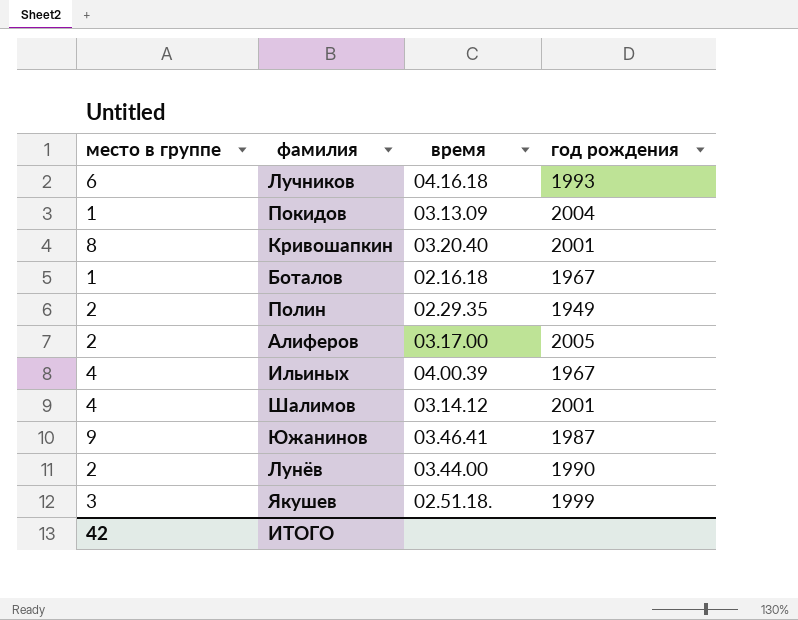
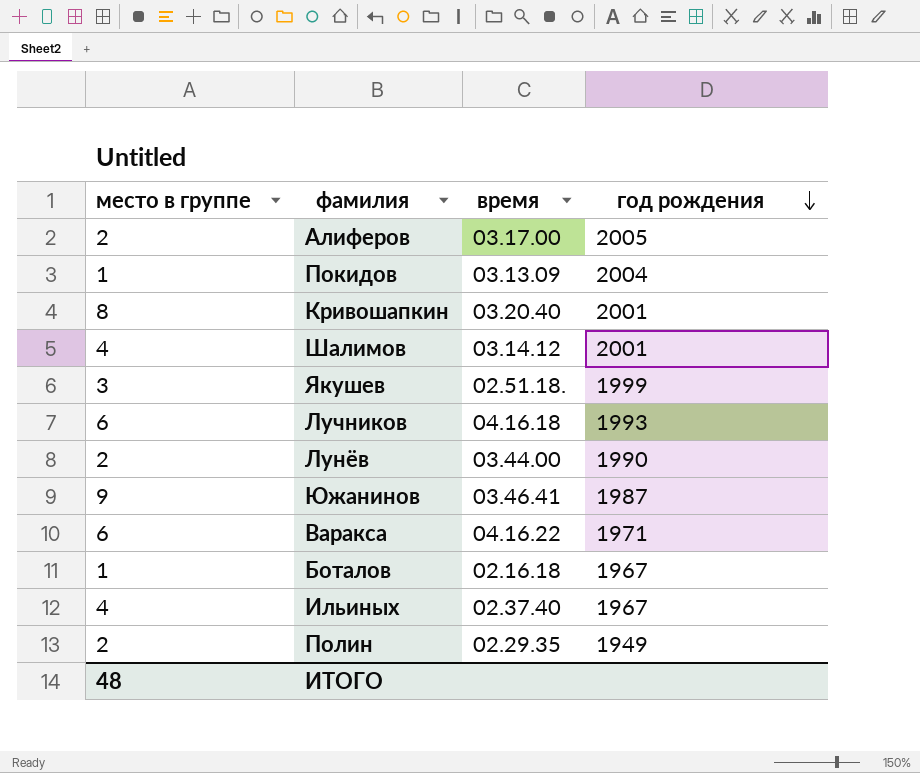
row order: none -> год рождения descending
row Варакса: none -> 6 | 04.16.22 | 1971
Ильиных | время: 04.00.39 -> 02.37.40
ИТОГО | место в группе: 42 -> 48

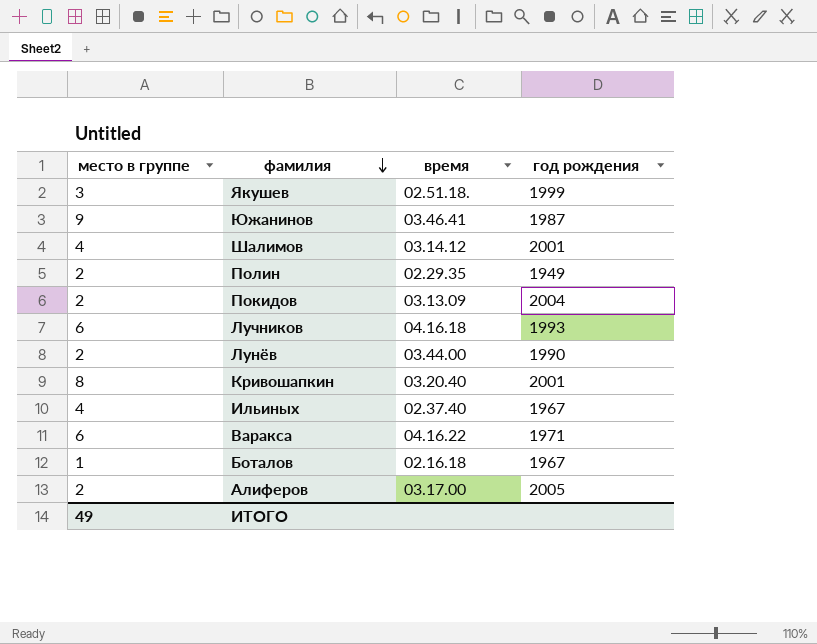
row order: год рождения descending -> фамилия descending
Покидов | место в группе: 1 -> 2
ИТОГО | место в группе: 48 -> 49

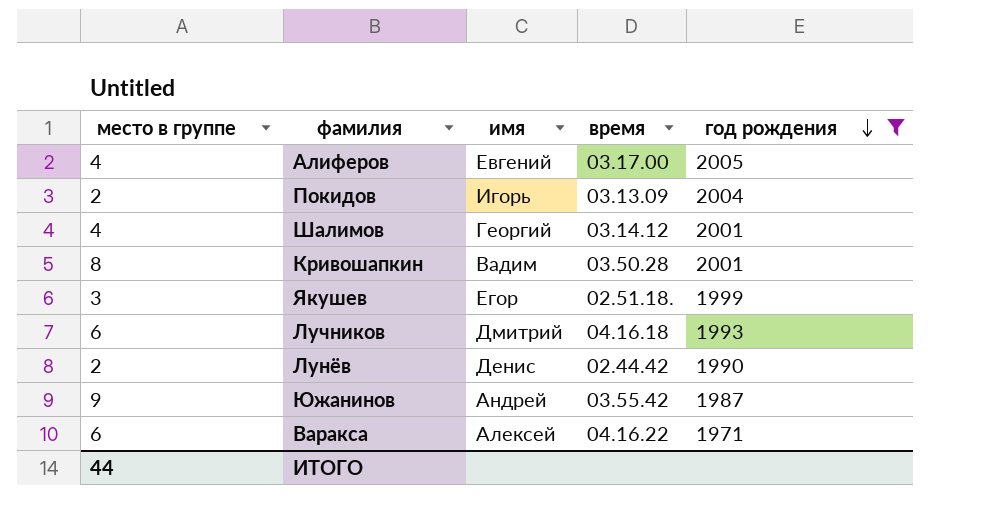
filter: none -> год рождения >= 1971
row order: фамилия descending -> год рождения descending
column имя | position: none -> 3
Алиферов | место в группе: 2 -> 4
Кривошапкин | время: 03.20.40 -> 03.50.28
Лунёв | время: 03.44.00 -> 02.44.42
Южанинов | время: 03.46.41 -> 03.55.42
ИТОГО | место в группе: 49 -> 44

